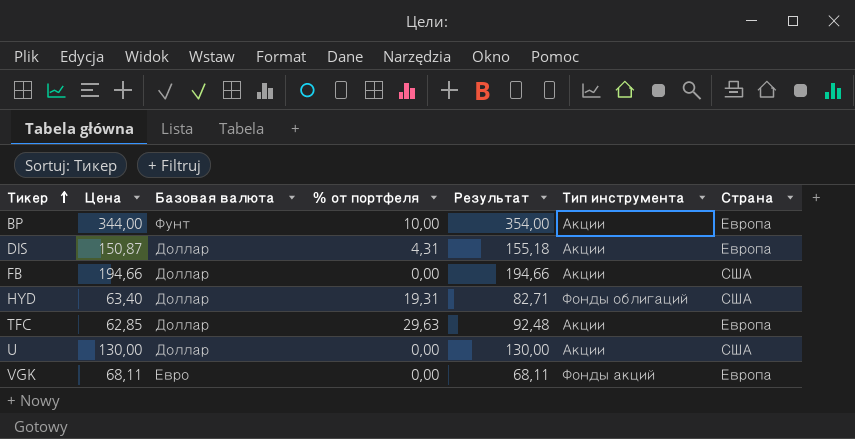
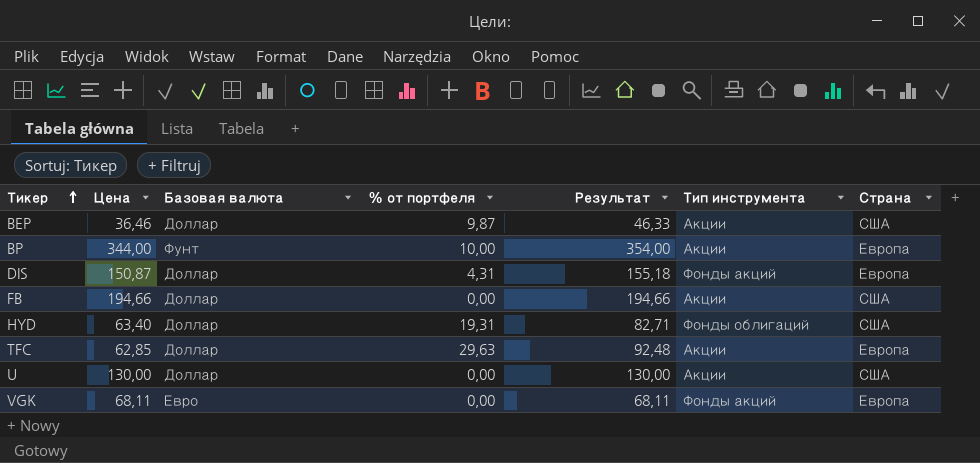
row BEP: none -> 36,46 | Доллар | 9,87 | 46,33 | Акции | США
DIS | Тип инструмента: Акции -> Фонды акций

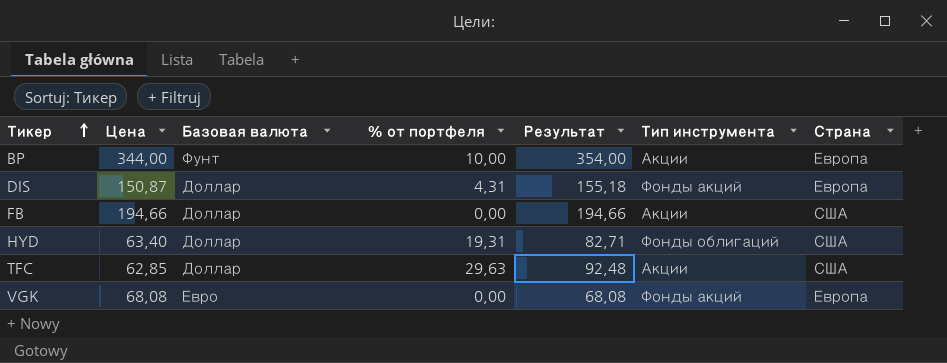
row BEP: 36,46 | Доллар | 9,87 | 46,33 | Акции | США -> none
row U: 130,00 | Доллар | 0,00 | 130,00 | Акции | США -> none
TFC | Страна: Европа -> США
VGK | Цена: 68,11 -> 68,08
VGK | Результат: 68,11 -> 68,08

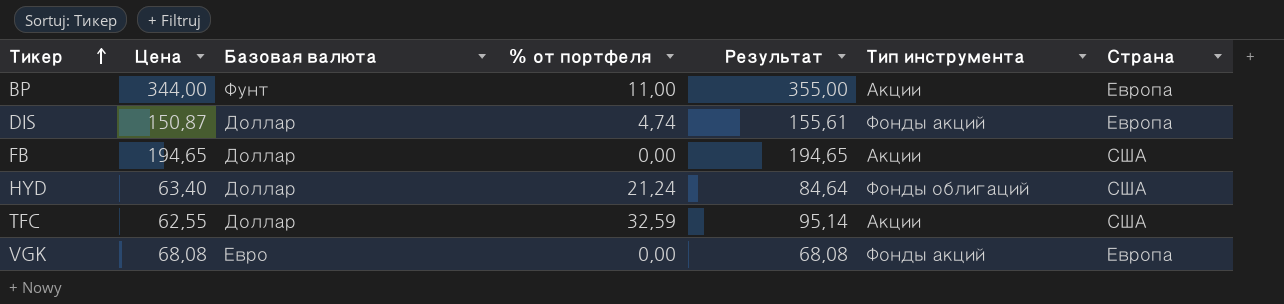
BP | % от портфеля: 10,00 -> 11,00
BP | Результат: 354,00 -> 355,00
DIS | % от портфеля: 4,31 -> 4,74
DIS | Результат: 155,18 -> 155,61
FB | Цена: 194,66 -> 194,65
FB | Результат: 194,66 -> 194,65
HYD | % от портфеля: 19,31 -> 21,24
HYD | Результат: 82,71 -> 84,64
TFC | Цена: 62,85 -> 62,55
TFC | % от портфеля: 29,63 -> 32,59
TFC | Результат: 92,48 -> 95,14

